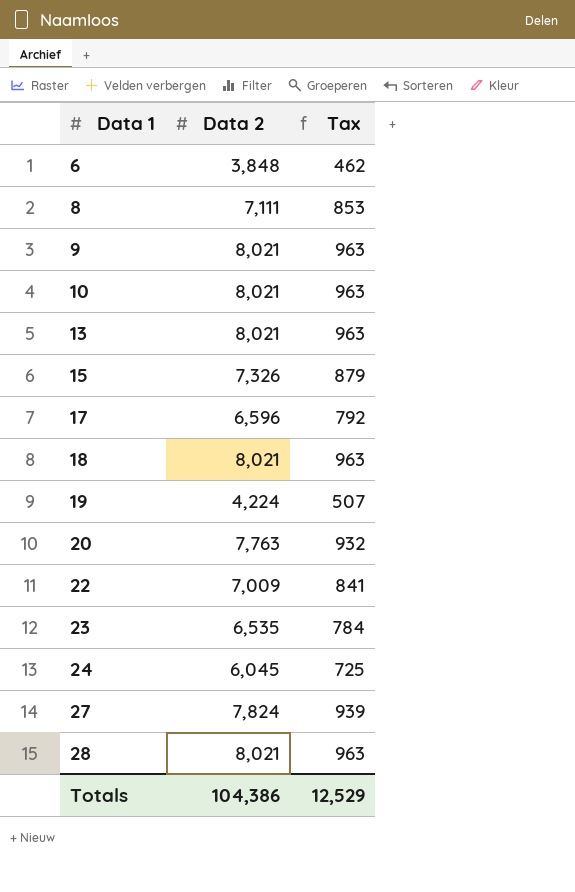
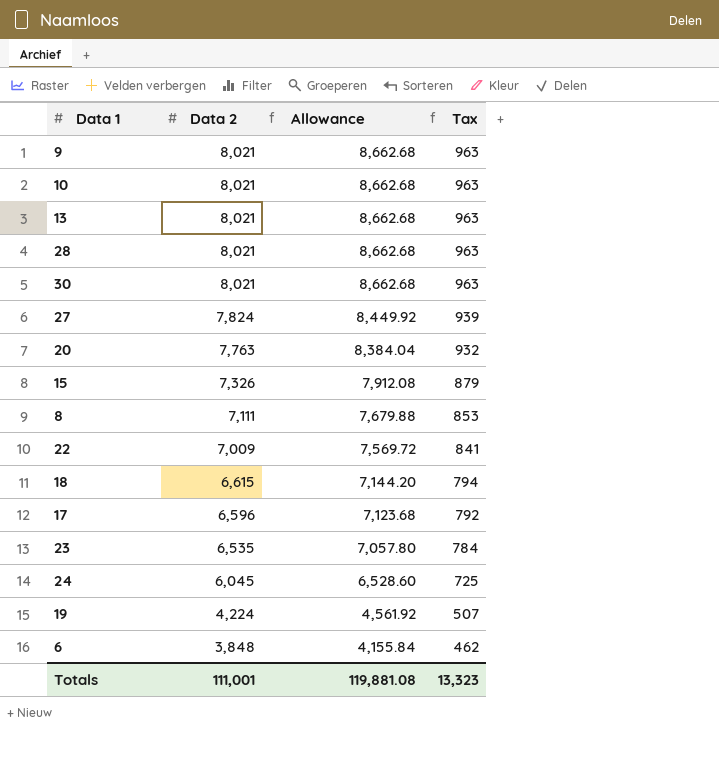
row order: Data 1 ascending -> Data 2 descending
column Allowance | formula: none -> [Data 2] * 1.08
row 30: none -> 8,021 | 8,662.68 | 963
18 | Data 2: 8,021 -> 6,615
18 | Tax: 963 -> 794
Totals | Data 2: 104,386 -> 111,001
Totals | Tax: 12,529 -> 13,323

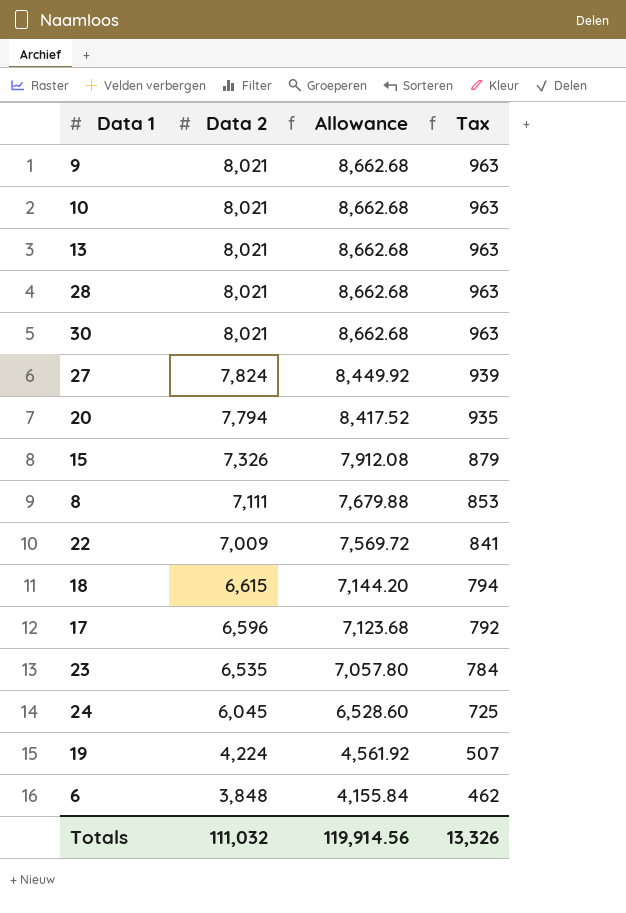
20 | Data 2: 7,763 -> 7,794
20 | Allowance: 8,384.04 -> 8,417.52
20 | Tax: 932 -> 935
Totals | Data 2: 111,001 -> 111,032
Totals | Allowance: 119,881.08 -> 119,914.56
Totals | Tax: 13,323 -> 13,326

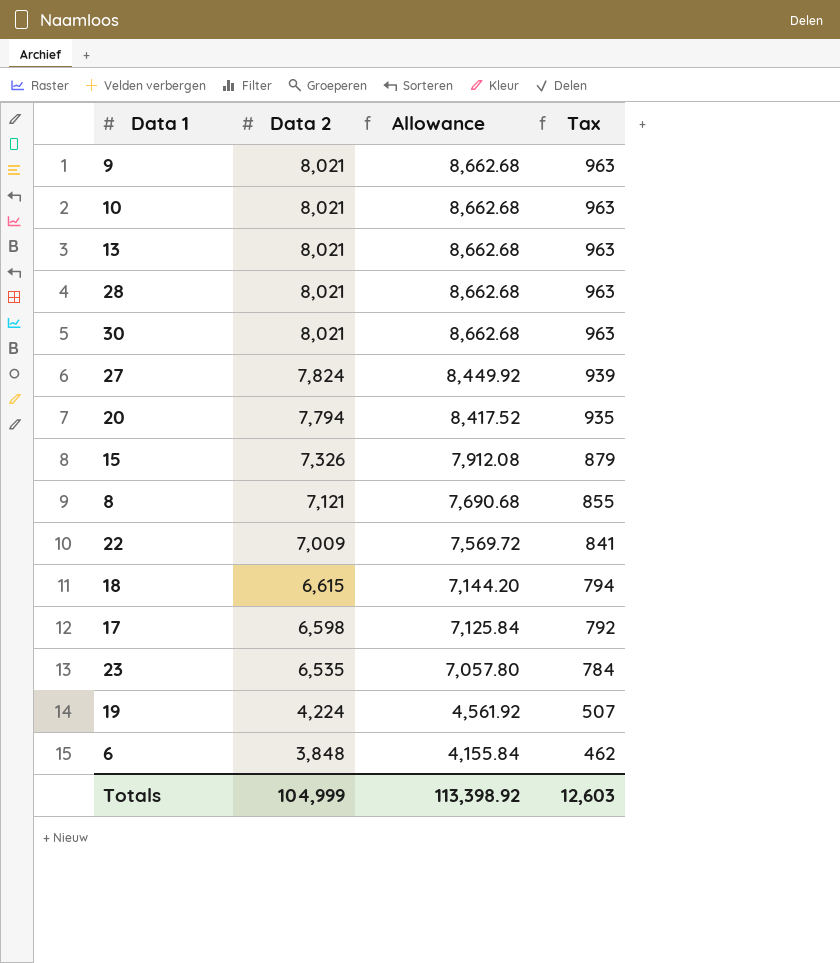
row 24: 6,045 | 6,528.60 | 725 -> none
8 | Data 2: 7,111 -> 7,121
8 | Allowance: 7,679.88 -> 7,690.68
8 | Tax: 853 -> 855
17 | Data 2: 6,596 -> 6,598
17 | Allowance: 7,123.68 -> 7,125.84
Totals | Data 2: 111,032 -> 104,999
Totals | Allowance: 119,914.56 -> 113,398.92
Totals | Tax: 13,326 -> 12,603

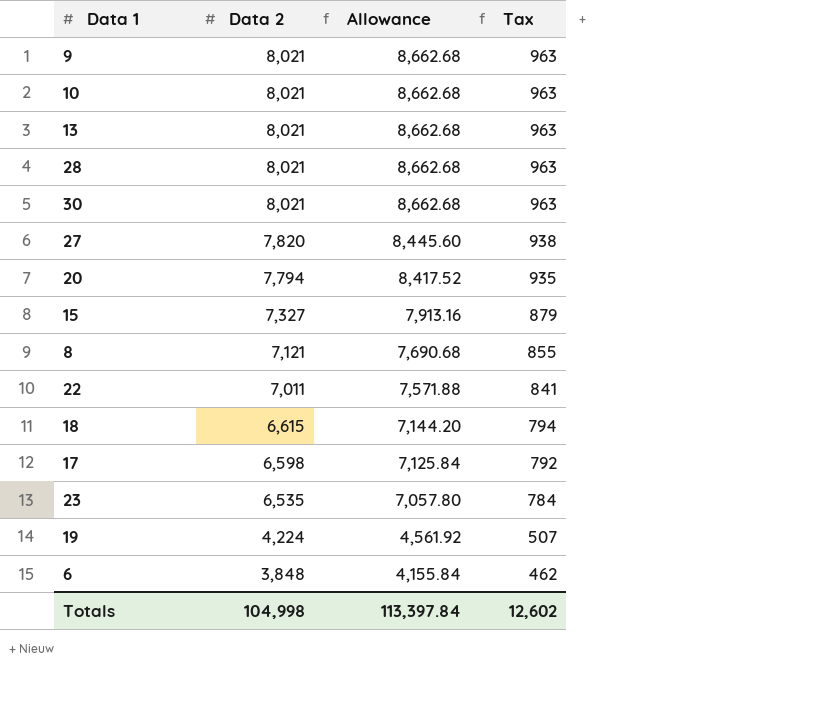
27 | Data 2: 7,824 -> 7,820
27 | Allowance: 8,449.92 -> 8,445.60
27 | Tax: 939 -> 938
15 | Data 2: 7,326 -> 7,327
15 | Allowance: 7,912.08 -> 7,913.16
22 | Data 2: 7,009 -> 7,011
22 | Allowance: 7,569.72 -> 7,571.88
Totals | Data 2: 104,999 -> 104,998
Totals | Allowance: 113,398.92 -> 113,397.84
Totals | Tax: 12,603 -> 12,602

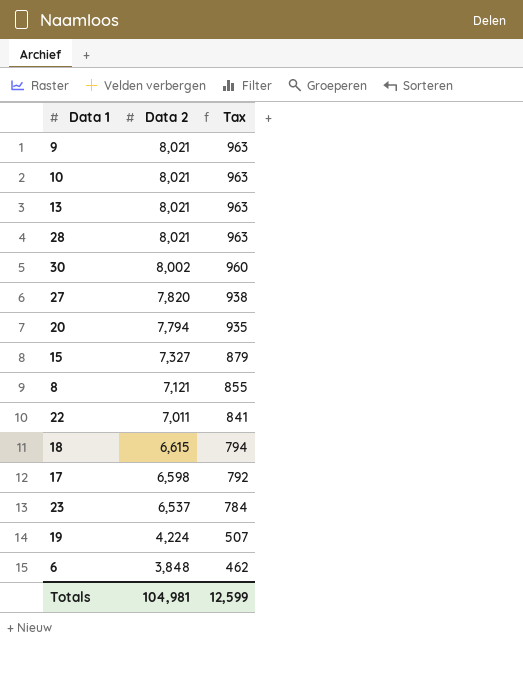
column Allowance | formula: [Data 2] * 1.08 -> none
30 | Data 2: 8,021 -> 8,002
30 | Tax: 963 -> 960
23 | Data 2: 6,535 -> 6,537
Totals | Data 2: 104,998 -> 104,981
Totals | Tax: 12,602 -> 12,599

